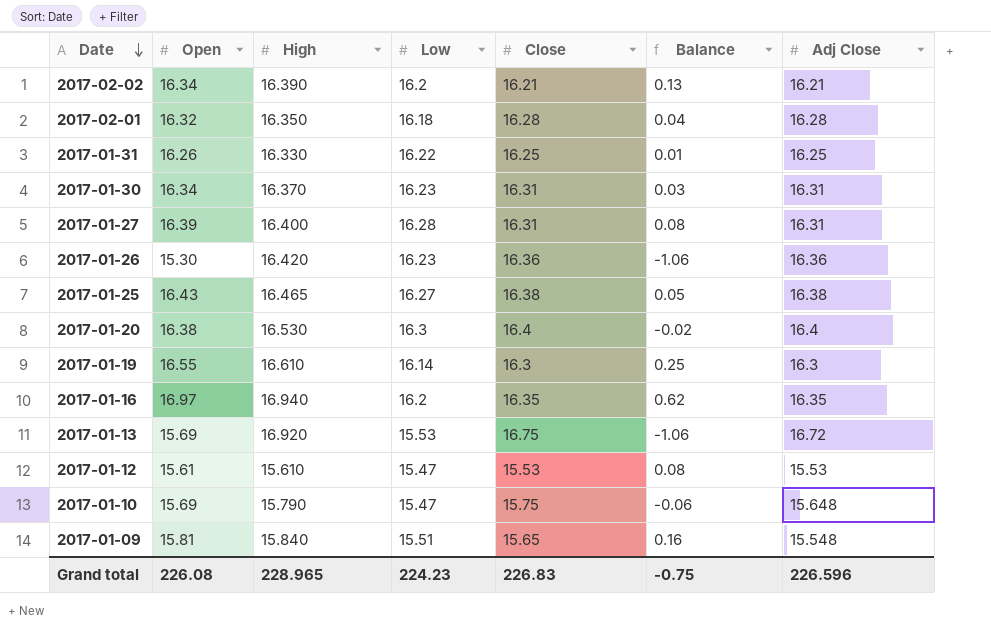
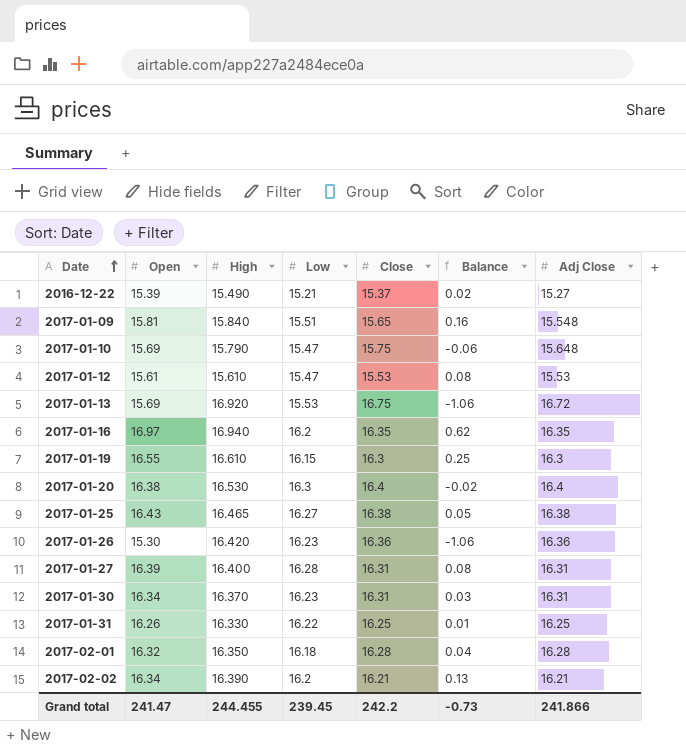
row order: Date descending -> Date ascending
row 2016-12-22: none -> 15.39 | 15.490 | 15.21 | 15.37 | 0.02 | 15.27
2017-01-19 | Low: 16.14 -> 16.15
Grand total | Open: 226.08 -> 241.47
Grand total | High: 228.965 -> 244.455
Grand total | Low: 224.23 -> 239.45
Grand total | Close: 226.83 -> 242.2
Grand total | Balance: -0.75 -> -0.73
Grand total | Adj Close: 226.596 -> 241.866

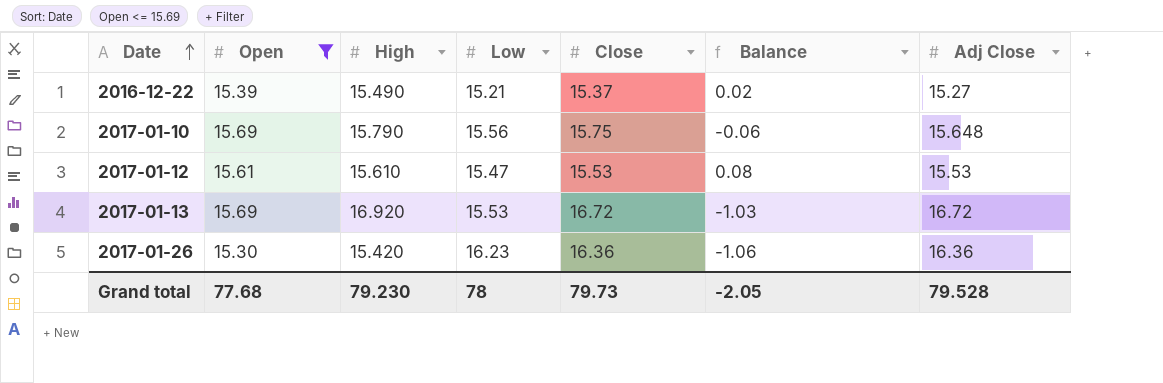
filter: none -> Open <= 15.69
2017-01-10 | Low: 15.47 -> 15.56
2017-01-13 | Close: 16.75 -> 16.72
2017-01-13 | Balance: -1.06 -> -1.03
2017-01-26 | High: 16.420 -> 15.420
Grand total | Open: 241.47 -> 77.68
Grand total | High: 244.455 -> 79.230
Grand total | Low: 239.45 -> 78
Grand total | Close: 242.2 -> 79.73
Grand total | Balance: -0.73 -> -2.05
Grand total | Adj Close: 241.866 -> 79.528

